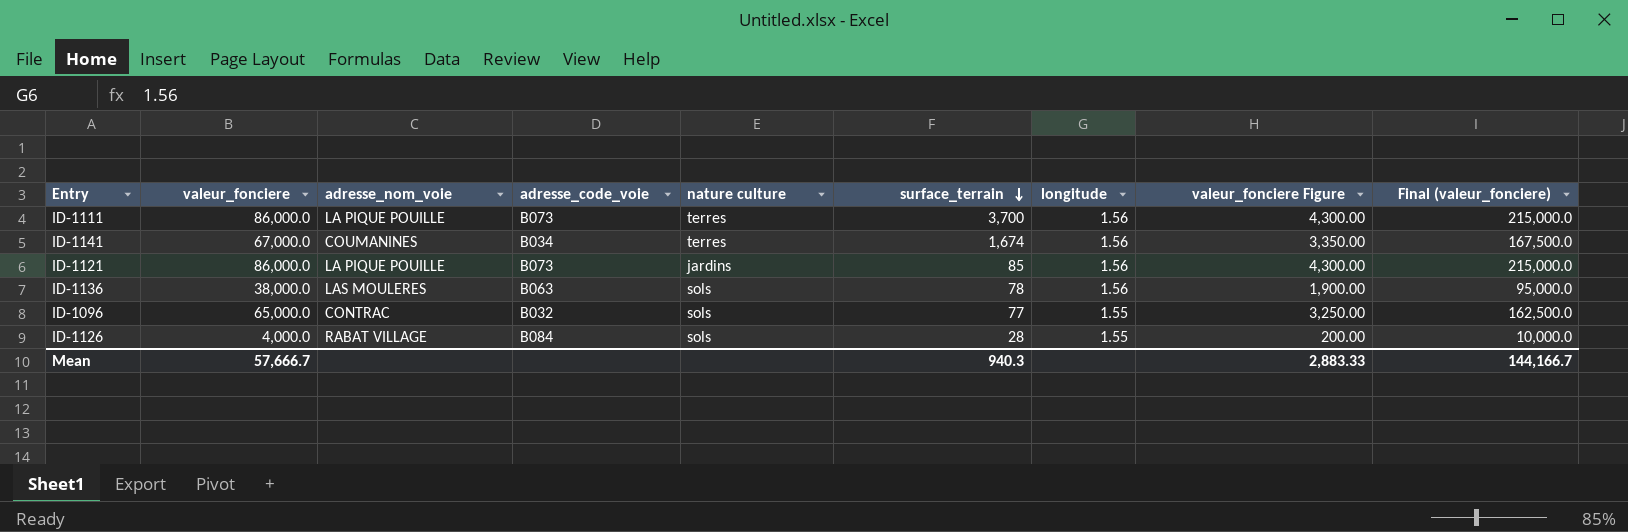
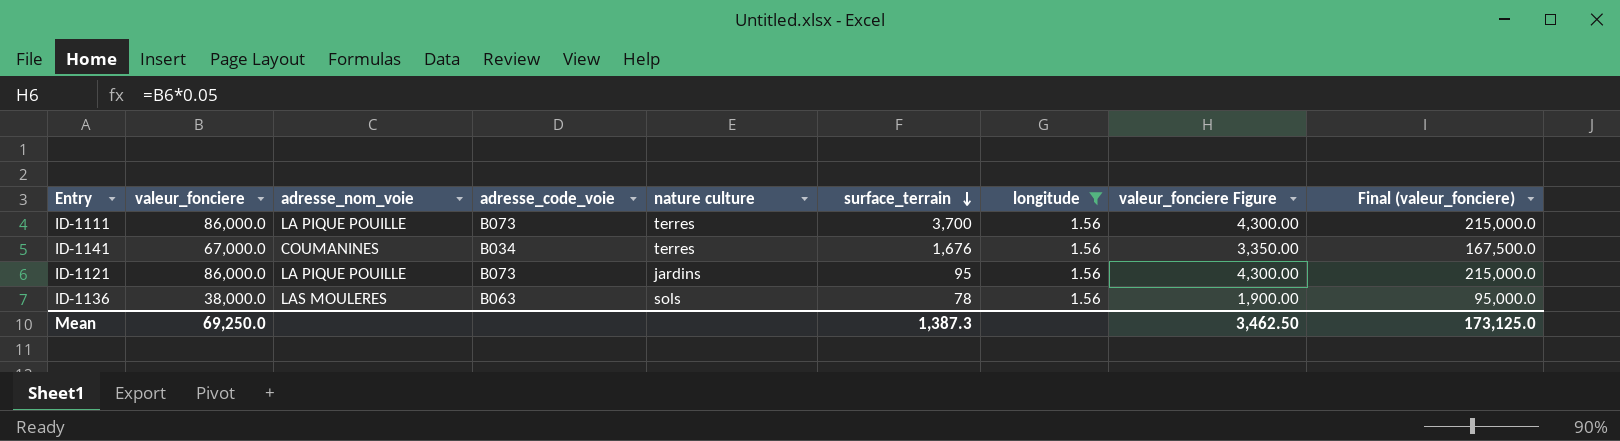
filter: none -> longitude = 1.56
ID-1141 | surface_terrain: 1,674 -> 1,676
ID-1121 | surface_terrain: 85 -> 95
Mean | valeur_fonciere: 57,666.7 -> 69,250.0
Mean | surface_terrain: 940.3 -> 1,387.3
Mean | valeur_fonciere Figure: 2,883.33 -> 3,462.50
Mean | Final (valeur_fonciere): 144,166.7 -> 173,125.0

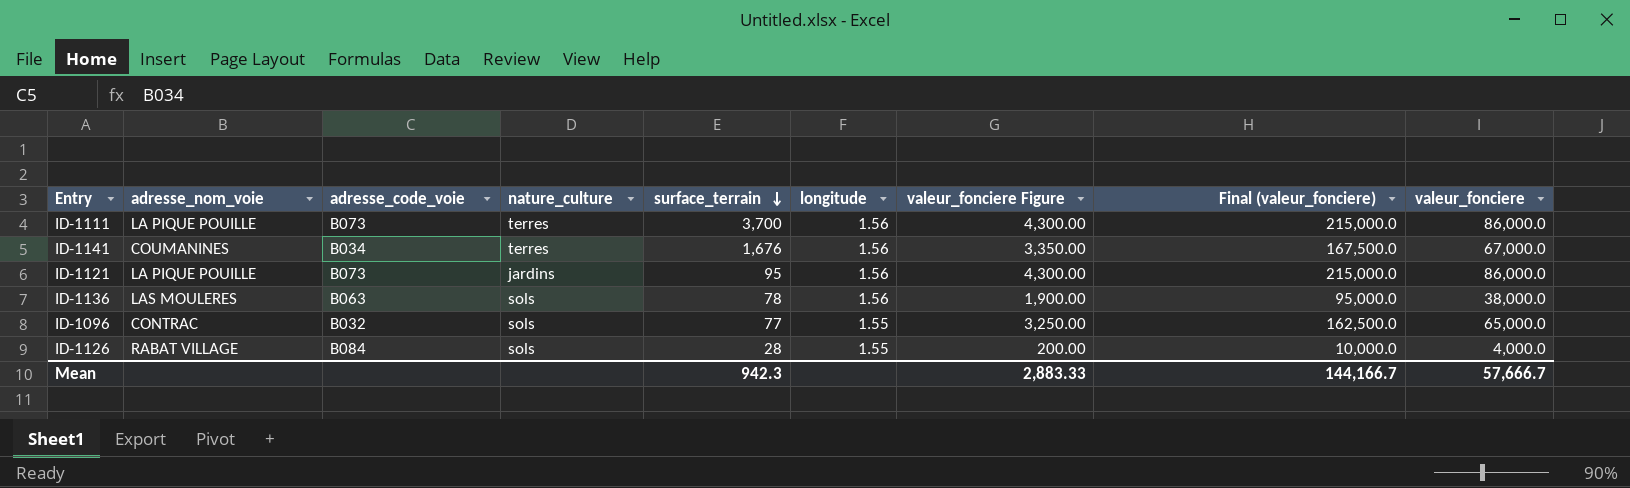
filter: longitude = 1.56 -> none
column name: nature culture -> nature_culture
column valeur_fonciere | position: 2 -> 9
Mean | surface_terrain: 1,387.3 -> 942.3
Mean | valeur_fonciere Figure: 3,462.50 -> 2,883.33
Mean | Final (valeur_fonciere): 173,125.0 -> 144,166.7
Mean | valeur_fonciere: 69,250.0 -> 57,666.7

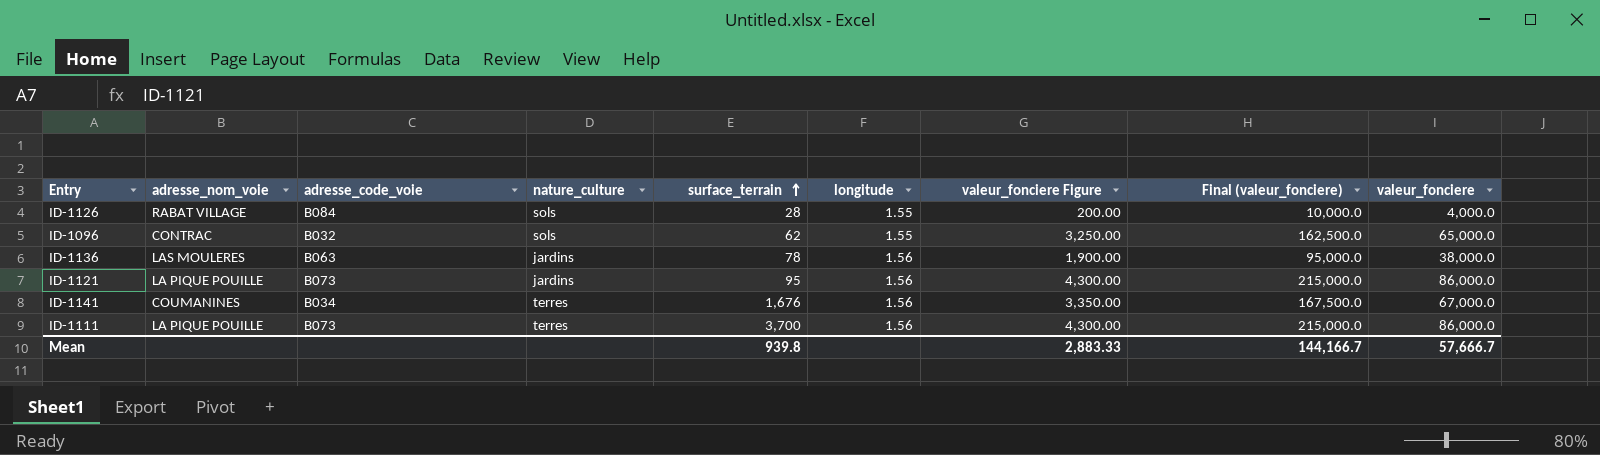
row order: surface_terrain descending -> surface_terrain ascending
ID-1096 | surface_terrain: 77 -> 62
ID-1136 | nature_culture: sols -> jardins
Mean | surface_terrain: 942.3 -> 939.8

